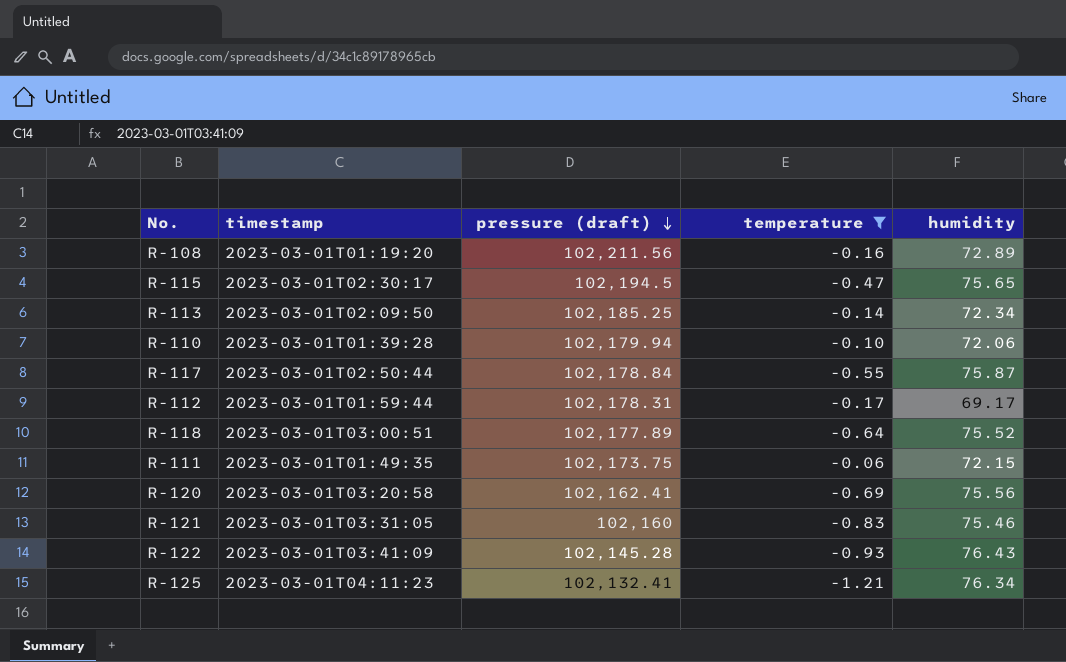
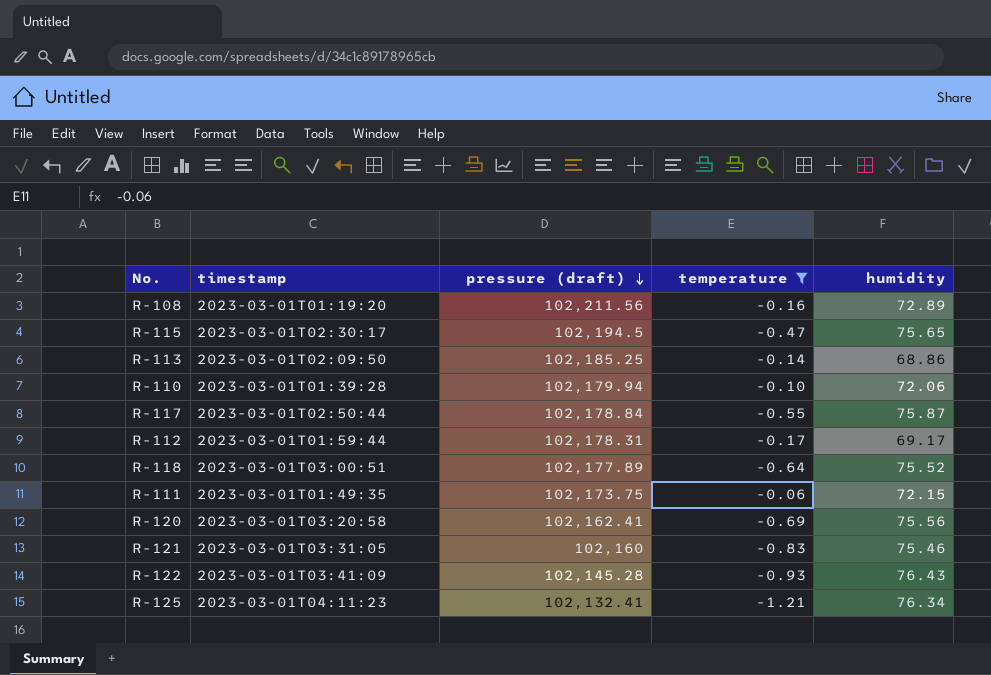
R-113 | humidity: 72.34 -> 68.86

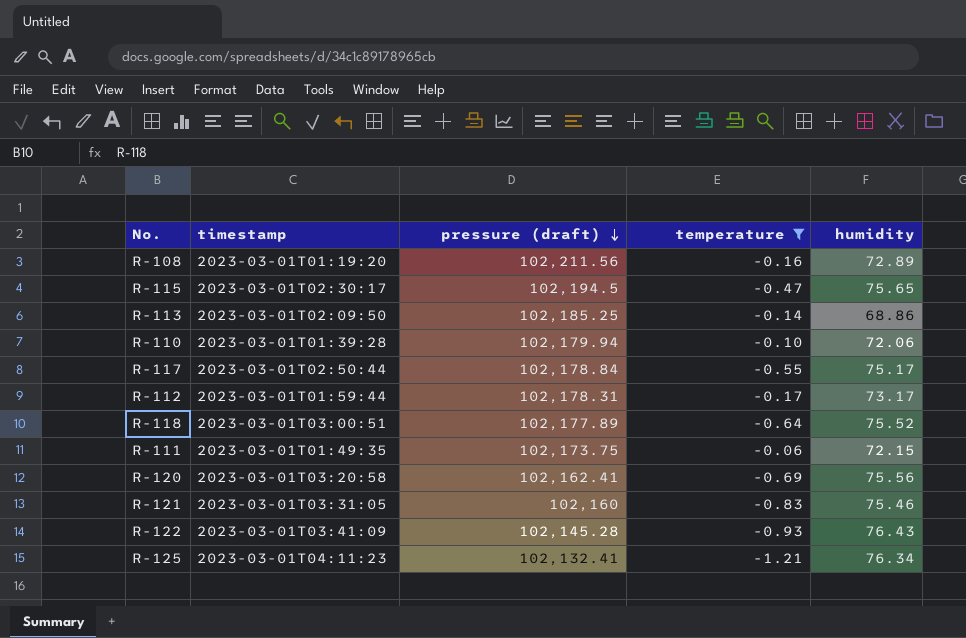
R-117 | humidity: 75.87 -> 75.17
R-112 | humidity: 69.17 -> 73.17

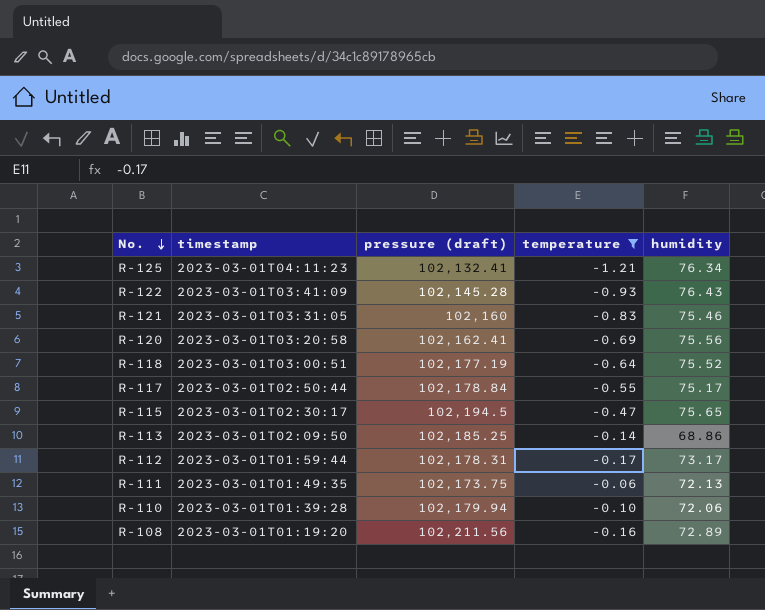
row order: pressure (draft) descending -> No. descending
R-118 | pressure (draft): 102,177.89 -> 102,177.19
R-111 | humidity: 72.15 -> 72.13

